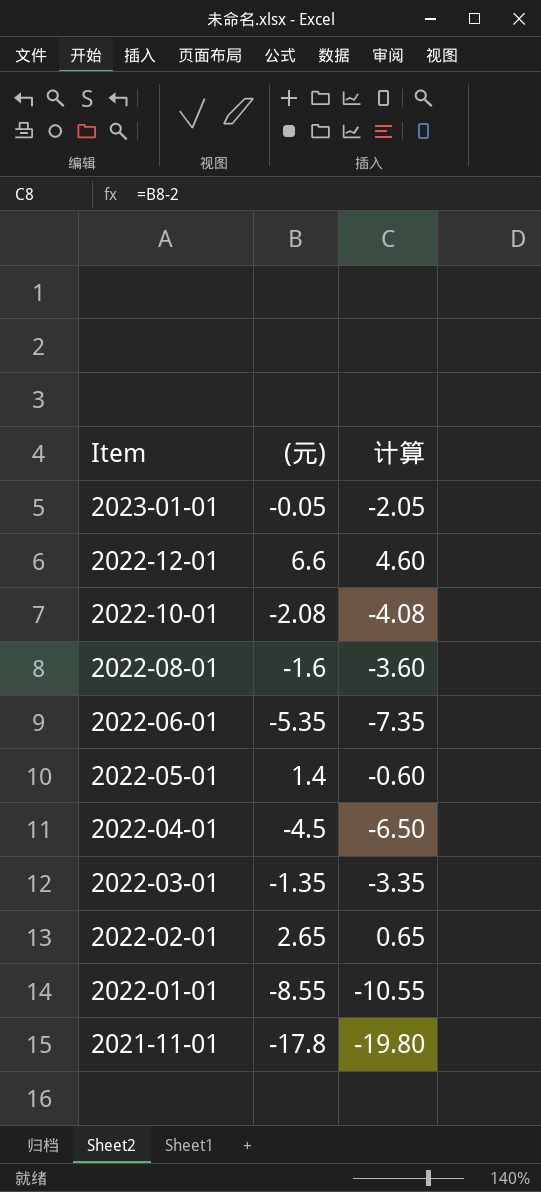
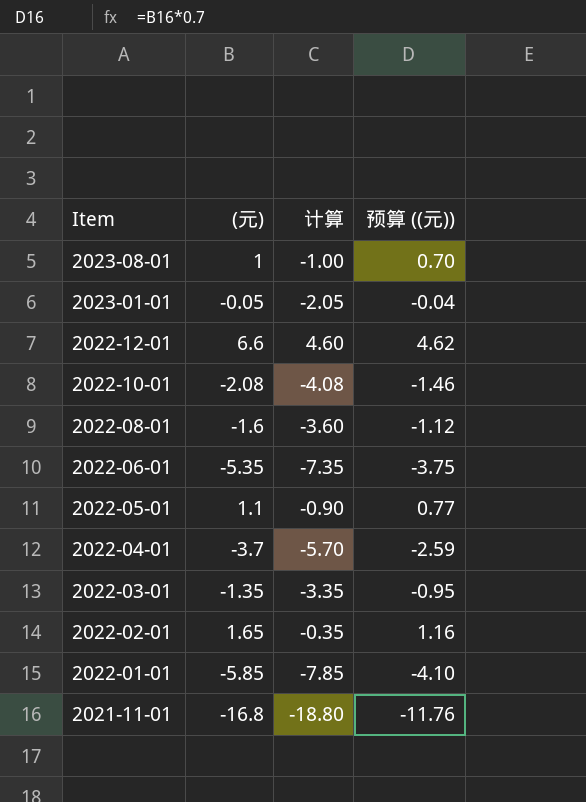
column 预算 ((元)) | formula: none -> [(元)] * 0.7
row 2023-08-01: none -> 1 | -1.00 | 0.70
2022-05-01 | (元): 1.4 -> 1.1
2022-05-01 | 计算: -0.60 -> -0.90
2022-04-01 | (元): -4.5 -> -3.7
2022-04-01 | 计算: -6.50 -> -5.70
2022-02-01 | (元): 2.65 -> 1.65
2022-02-01 | 计算: 0.65 -> -0.35
2022-01-01 | (元): -8.55 -> -5.85
2022-01-01 | 计算: -10.55 -> -7.85
2021-11-01 | (元): -17.8 -> -16.8
2021-11-01 | 计算: -19.80 -> -18.80

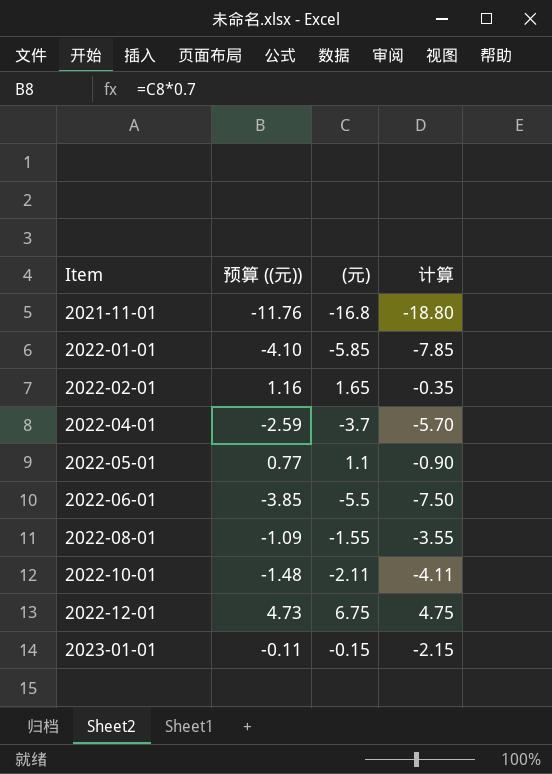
row order: Item descending -> Item ascending
column 预算 ((元)) | position: 4 -> 2
row 2023-08-01: 1 | -1.00 | 0.70 -> none
row 2022-03-01: -1.35 | -3.35 | -0.95 -> none
2022-06-01 | 预算 ((元)): -3.75 -> -3.85
2022-06-01 | (元): -5.35 -> -5.5
2022-06-01 | 计算: -7.35 -> -7.50
2022-08-01 | 预算 ((元)): -1.12 -> -1.09
2022-08-01 | (元): -1.6 -> -1.55
2022-08-01 | 计算: -3.60 -> -3.55
2022-10-01 | 预算 ((元)): -1.46 -> -1.48
2022-10-01 | (元): -2.08 -> -2.11
2022-10-01 | 计算: -4.08 -> -4.11
2022-12-01 | 预算 ((元)): 4.62 -> 4.73
2022-12-01 | (元): 6.6 -> 6.75
2022-12-01 | 计算: 4.60 -> 4.75
2023-01-01 | 预算 ((元)): -0.04 -> -0.11
2023-01-01 | (元): -0.05 -> -0.15
2023-01-01 | 计算: -2.05 -> -2.15

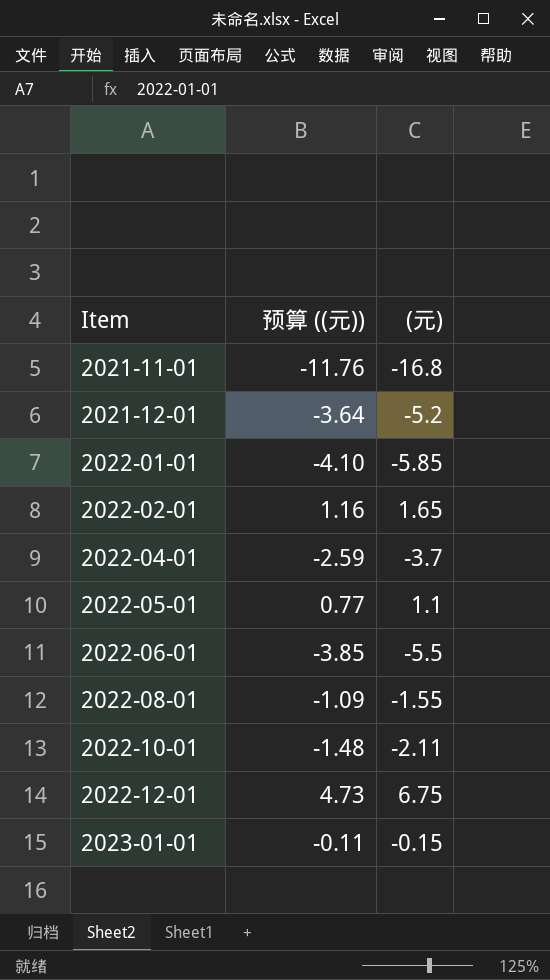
column 计算 | formula: [(元)] - 2 -> none
row 2021-12-01: none -> -3.64 | -5.2

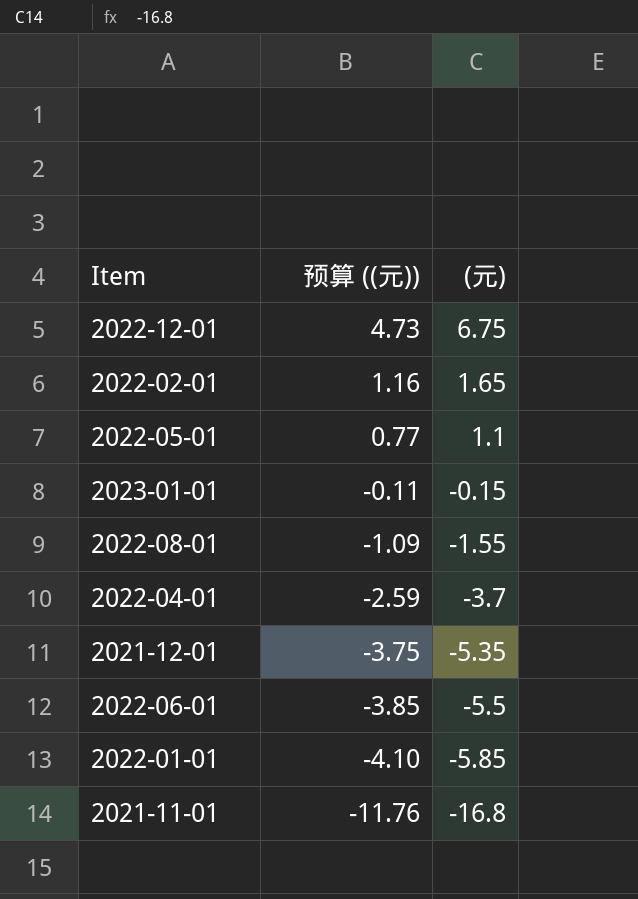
row order: Item ascending -> 预算 ((元)) descending
row 2022-10-01: -1.48 | -2.11 -> none
2021-12-01 | 预算 ((元)): -3.64 -> -3.75
2021-12-01 | (元): -5.2 -> -5.35

